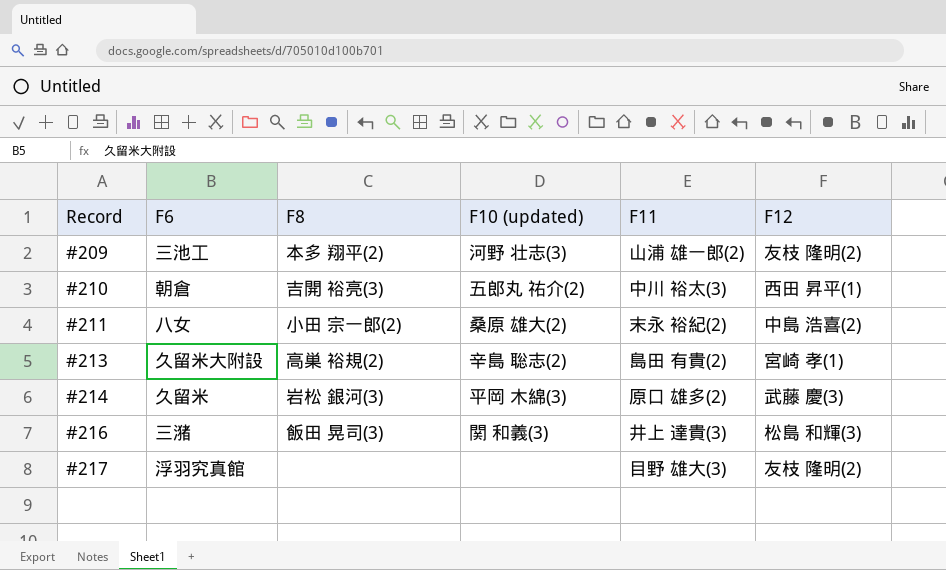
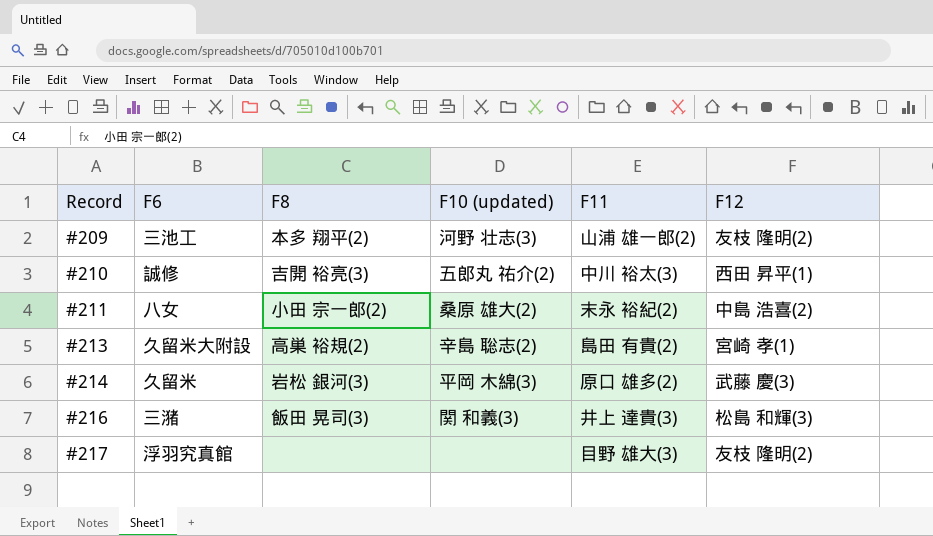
#210 | F6: 朝倉 -> 誠修

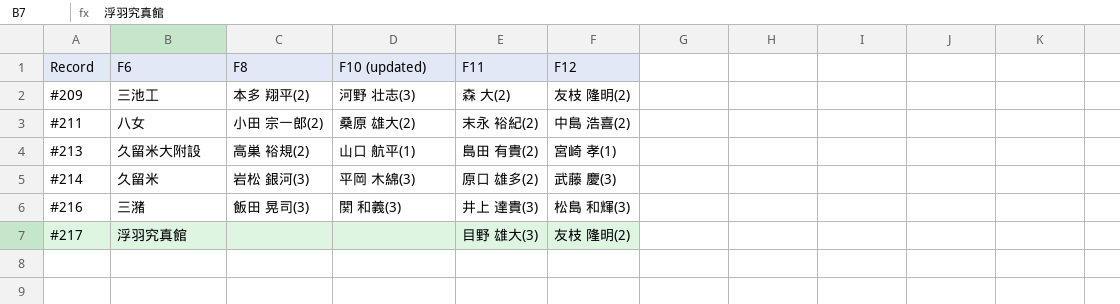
row #210: 誠修 | 吉開 裕亮(3) | 五郎丸 祐介(2) | 中川 裕太(3) | 西田 昇平(1) -> none
#209 | F11: 山浦 雄一郎(2) -> 森 大(2)
#213 | F10 (updated): 辛島 聡志(2) -> 山口 航平(1)

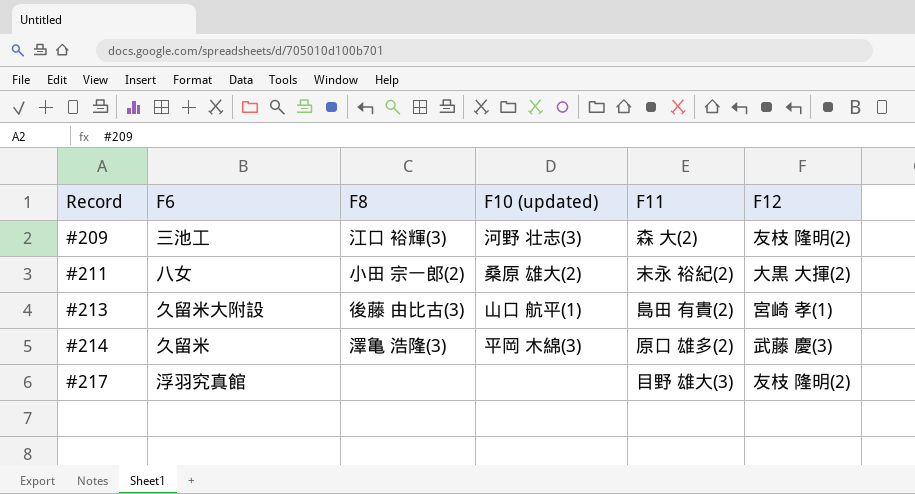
row #216: 三潴 | 飯田 晃司(3) | 関 和義(3) | 井上 達貴(3) | 松島 和輝(3) -> none
#209 | F8: 本多 翔平(2) -> 江口 裕輝(3)
#211 | F12: 中島 浩喜(2) -> 大黒 大揮(2)
#213 | F8: 高巣 裕規(2) -> 後藤 由比古(3)
#214 | F8: 岩松 銀河(3) -> 澤亀 浩隆(3)

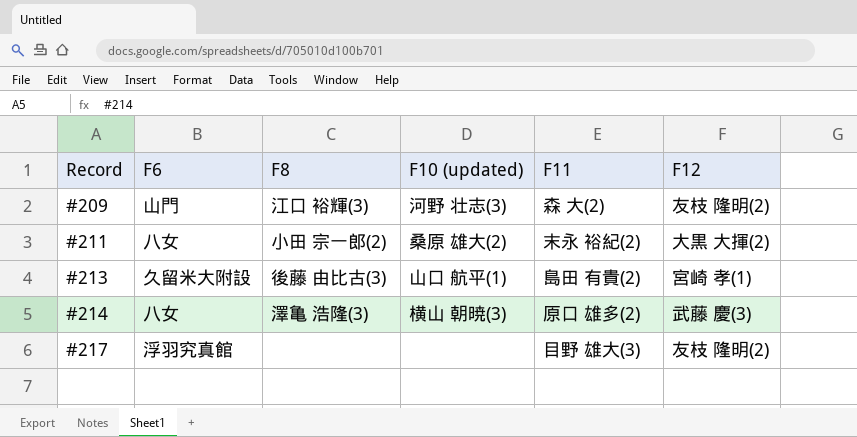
#209 | F6: 三池工 -> 山門
#214 | F6: 久留米 -> 八女
#214 | F10 (updated): 平岡 木綿(3) -> 横山 朝暁(3)

